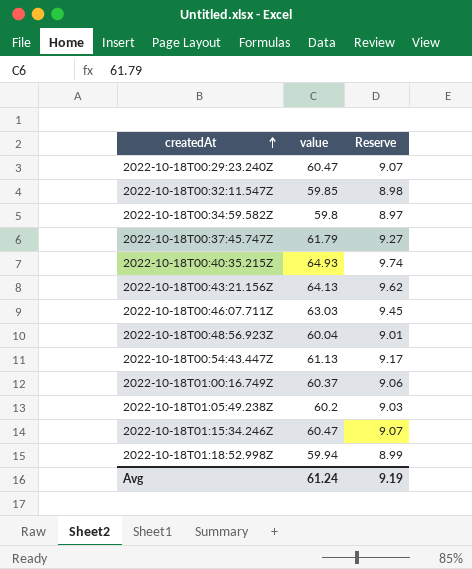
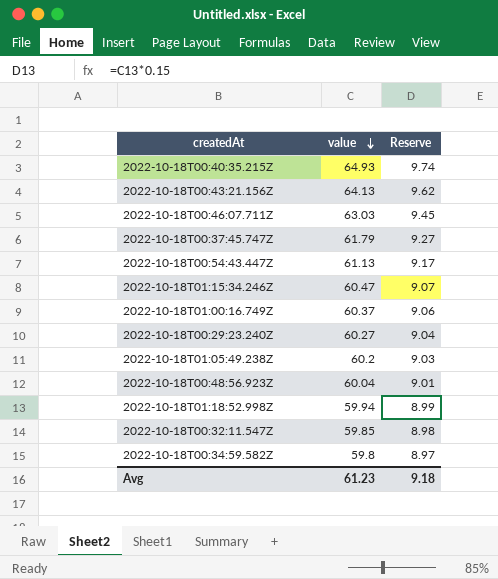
row order: createdAt ascending -> value descending
2022-10-18T00:29:23.240Z | value: 60.47 -> 60.27
2022-10-18T00:29:23.240Z | Reserve: 9.07 -> 9.04
Avg | value: 61.24 -> 61.23
Avg | Reserve: 9.19 -> 9.18

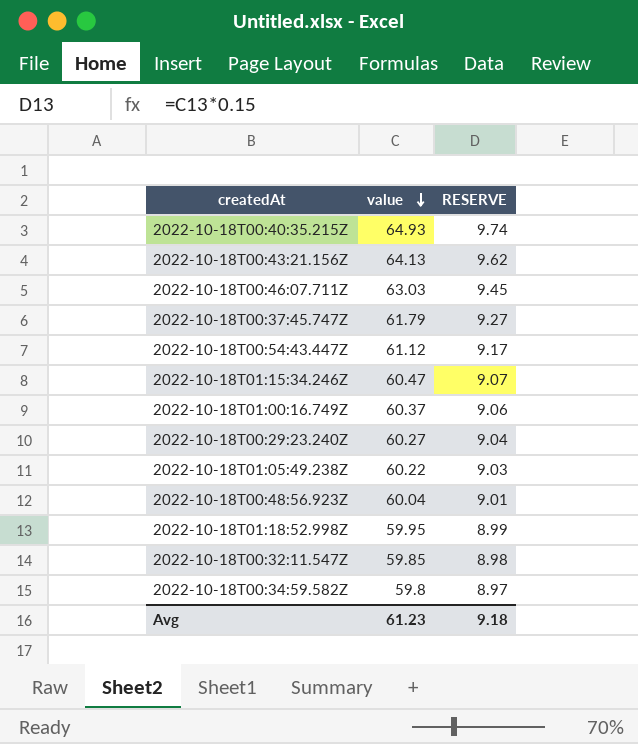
column name: Reserve -> RESERVE
2022-10-18T00:54:43.447Z | value: 61.13 -> 61.12
2022-10-18T01:05:49.238Z | value: 60.2 -> 60.22
2022-10-18T01:18:52.998Z | value: 59.94 -> 59.95

